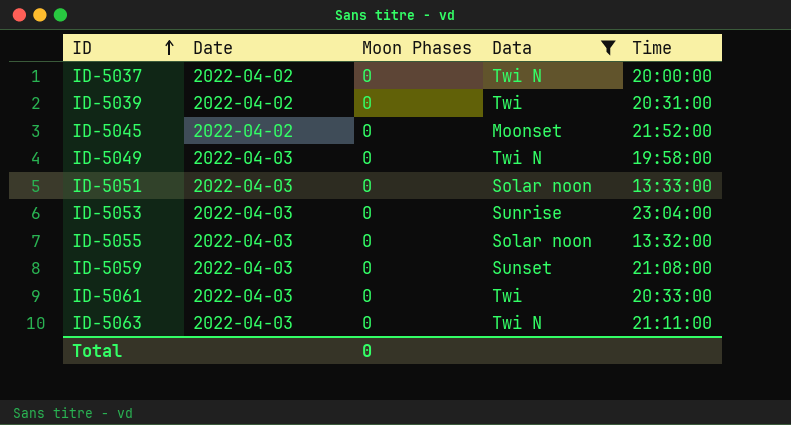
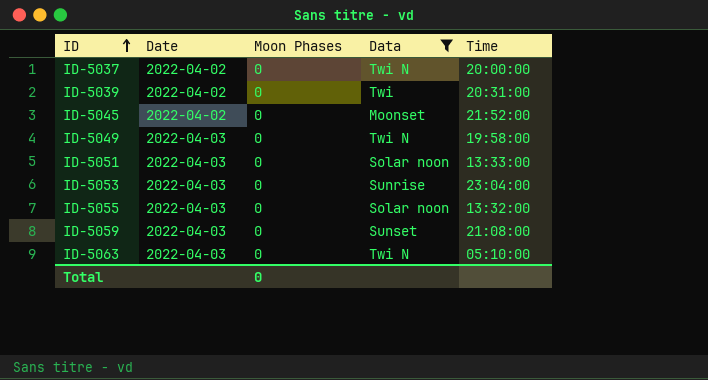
row ID-5061: 2022-04-03 | 0 | Twi | 20:33:00 -> none
ID-5063 | Time: 21:11:00 -> 05:10:00

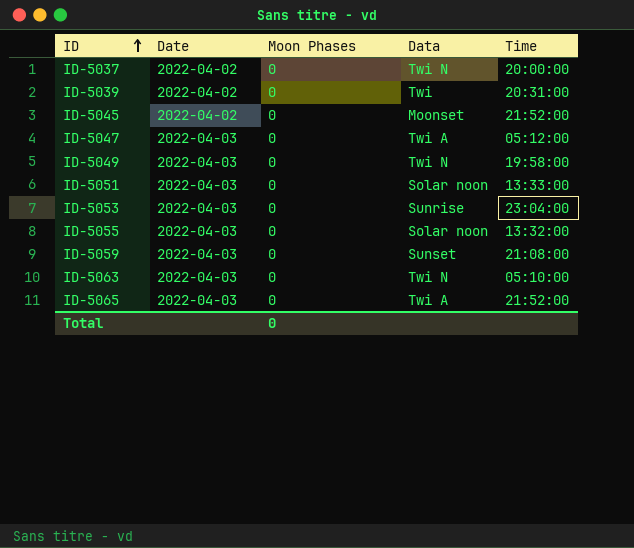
filter: Data != Twi A -> none

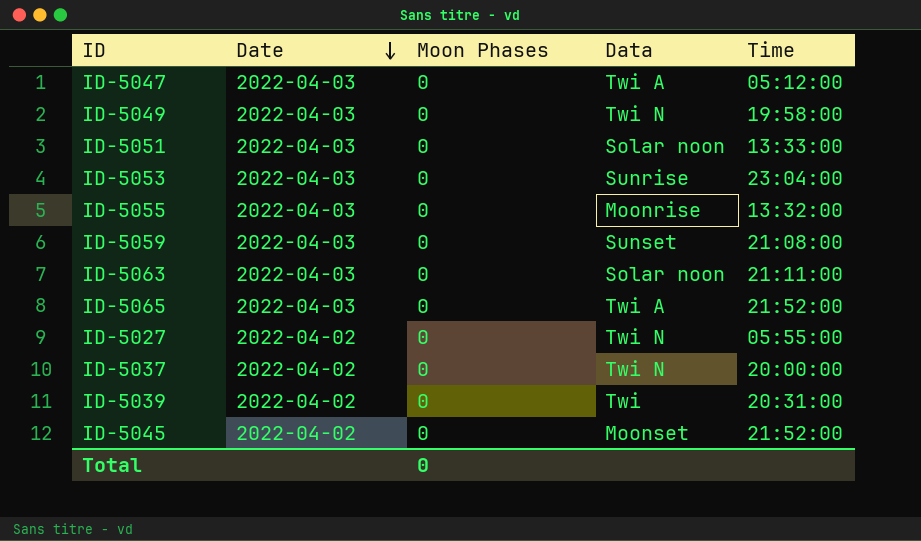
row order: ID ascending -> Date descending
ID-5055 | Data: Solar noon -> Moonrise
ID-5063 | Data: Twi N -> Solar noon
ID-5063 | Time: 05:10:00 -> 21:11:00
row ID-5027: none -> 2022-04-02 | 0 | Twi N | 05:55:00

